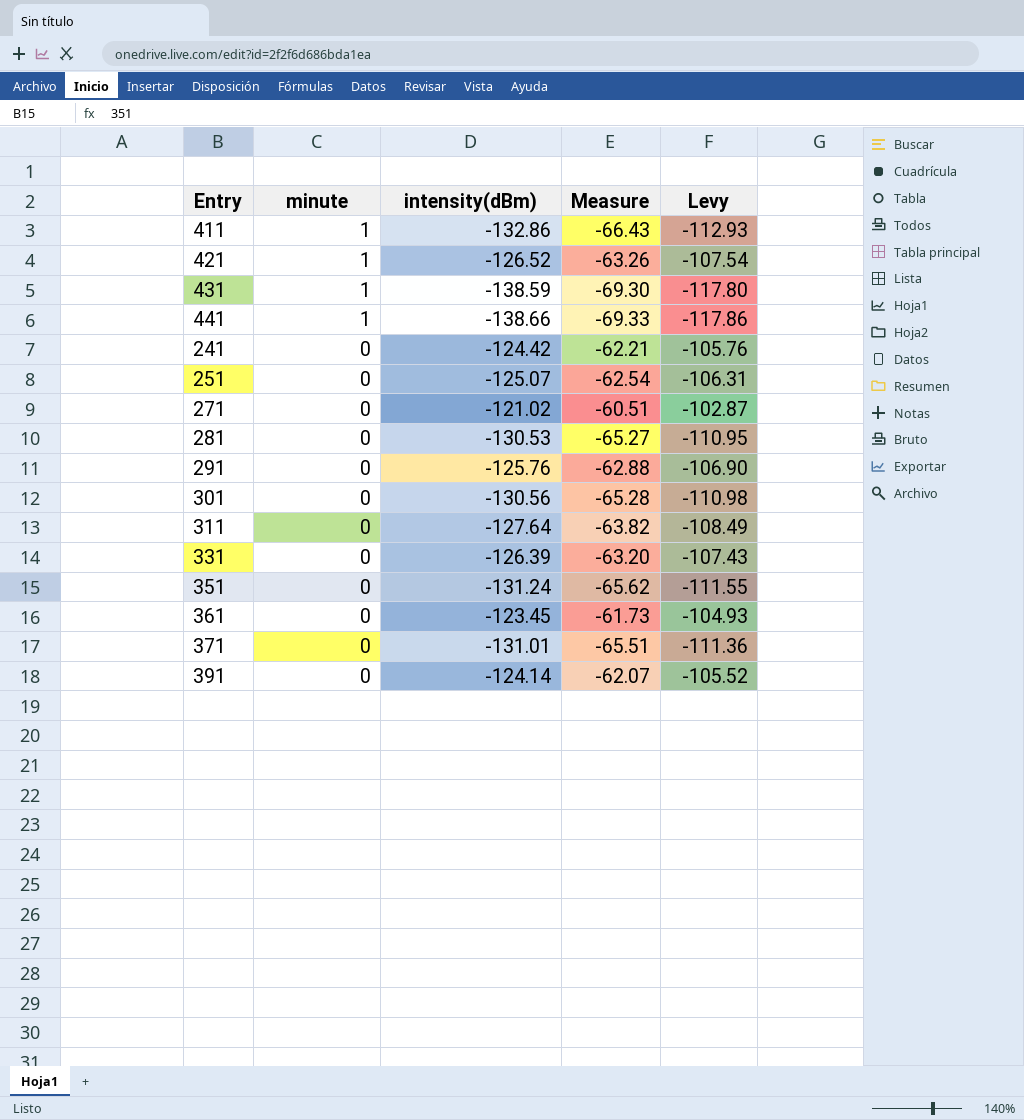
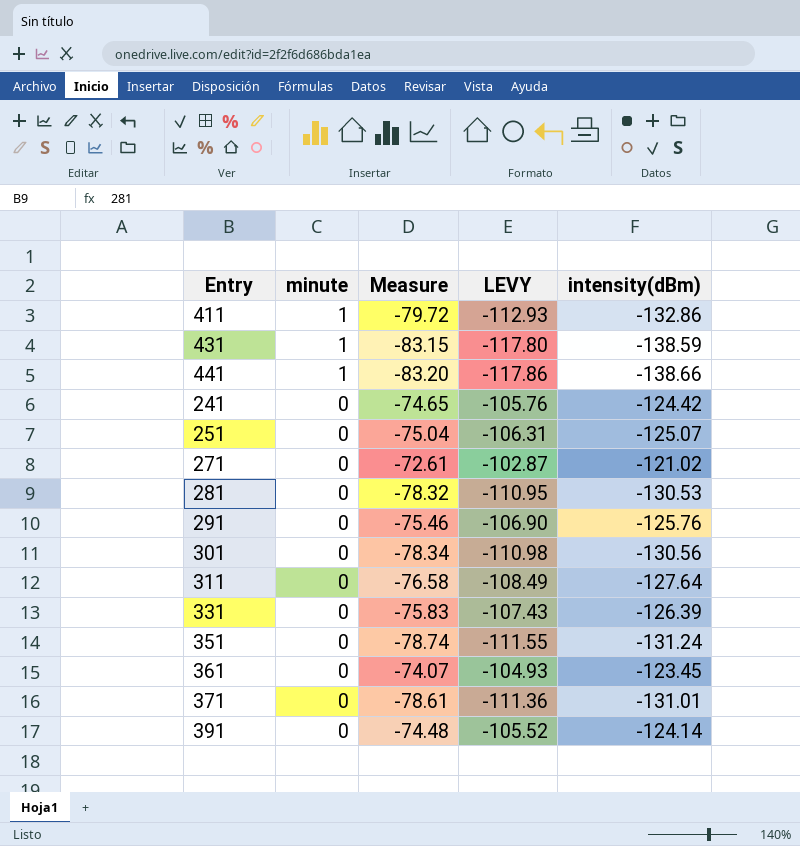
column Measure | formula: [intensity(dBm)] * 0.5 -> [intensity(dBm)] * 0.6
column name: Levy -> LEVY
column intensity(dBm) | position: 3 -> 5
row 421: 1 | -126.52 | -63.26 | -107.54 -> none

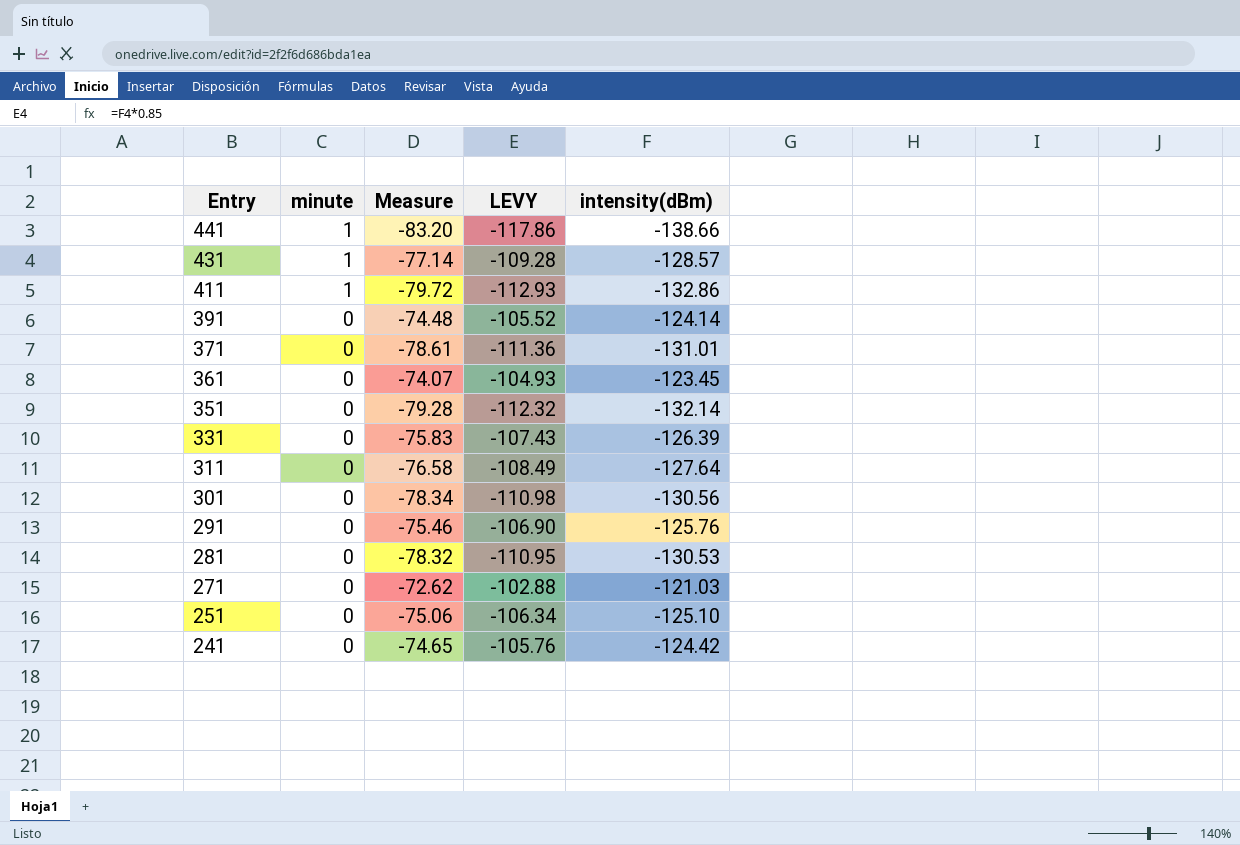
row order: minute descending -> Entry descending
431 | Measure: -83.15 -> -77.14
431 | LEVY: -117.80 -> -109.28
431 | intensity(dBm): -138.59 -> -128.57
351 | Measure: -78.74 -> -79.28
351 | LEVY: -111.55 -> -112.32
351 | intensity(dBm): -131.24 -> -132.14
271 | Measure: -72.61 -> -72.62
271 | LEVY: -102.87 -> -102.88
271 | intensity(dBm): -121.02 -> -121.03
251 | Measure: -75.04 -> -75.06
251 | LEVY: -106.31 -> -106.34
251 | intensity(dBm): -125.07 -> -125.10

